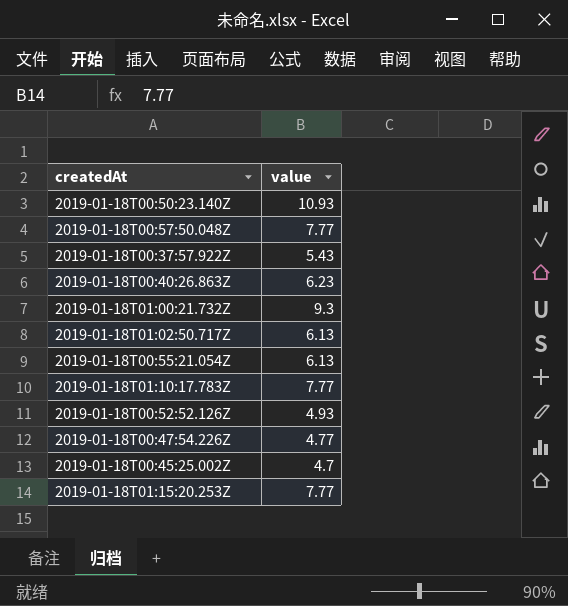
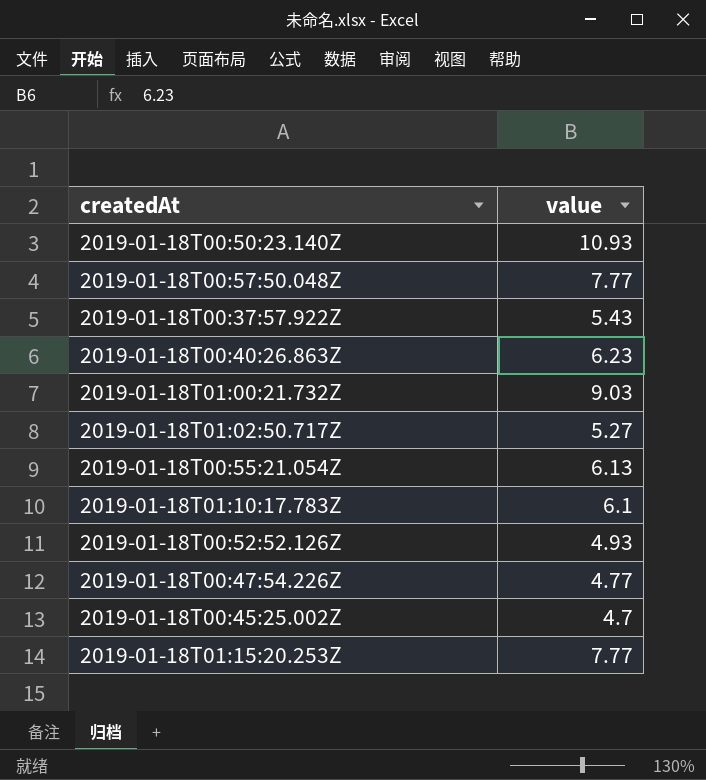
2019-01-18T01:00:21.732Z | value: 9.3 -> 9.03
2019-01-18T01:02:50.717Z | value: 6.13 -> 5.27
2019-01-18T01:10:17.783Z | value: 7.77 -> 6.1

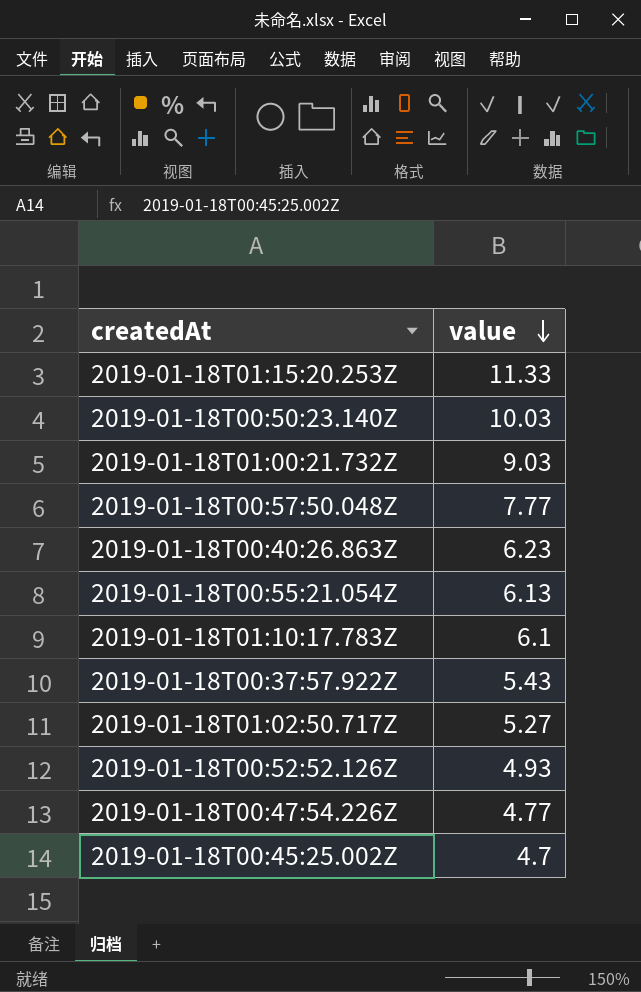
row order: none -> value descending
2019-01-18T01:15:20.253Z | value: 7.77 -> 11.33
2019-01-18T00:50:23.140Z | value: 10.93 -> 10.03

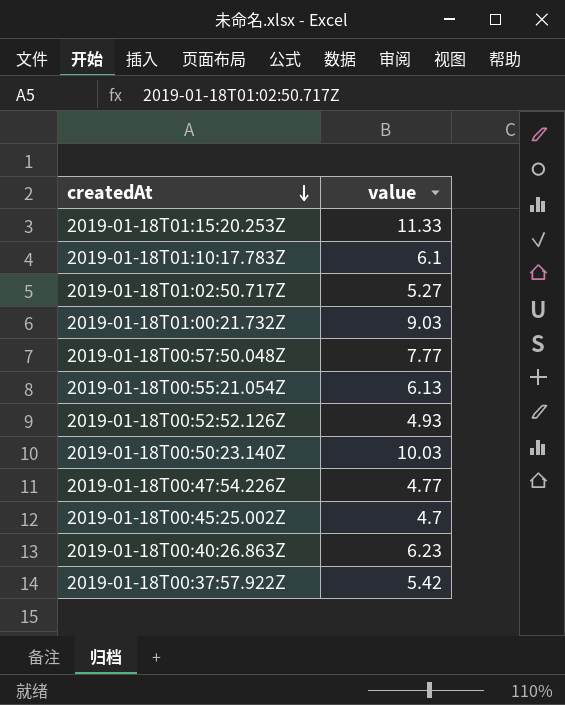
row order: value descending -> createdAt descending
2019-01-18T00:37:57.922Z | value: 5.43 -> 5.42

